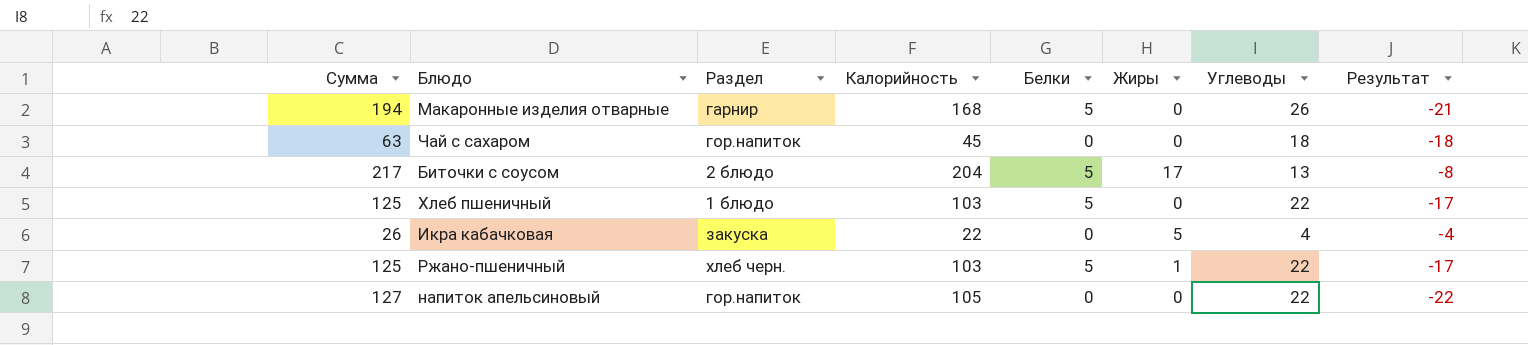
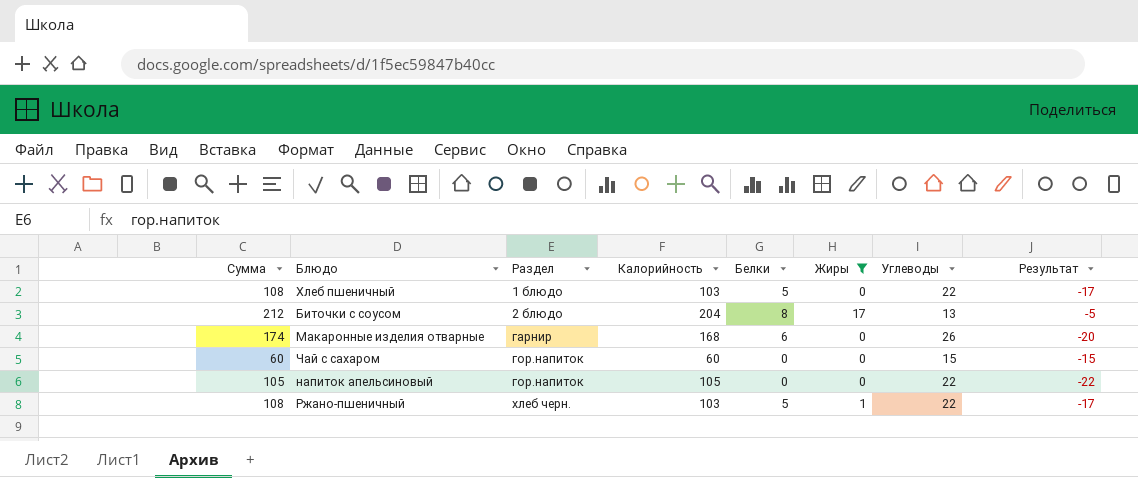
filter: none -> Жиры != 5
row order: none -> Раздел ascending
column Сумма | formula: [Калорийность] + [Углеводы] -> [Калорийность] + [Белки]
Биточки с соусом | Белки: 5 -> 8
Биточки с соусом | Результат: -8 -> -5
Макаронные изделия отварные | Белки: 5 -> 6
Макаронные изделия отварные | Результат: -21 -> -20
Чай с сахаром | Калорийность: 45 -> 60
Чай с сахаром | Углеводы: 18 -> 15
Чай с сахаром | Результат: -18 -> -15

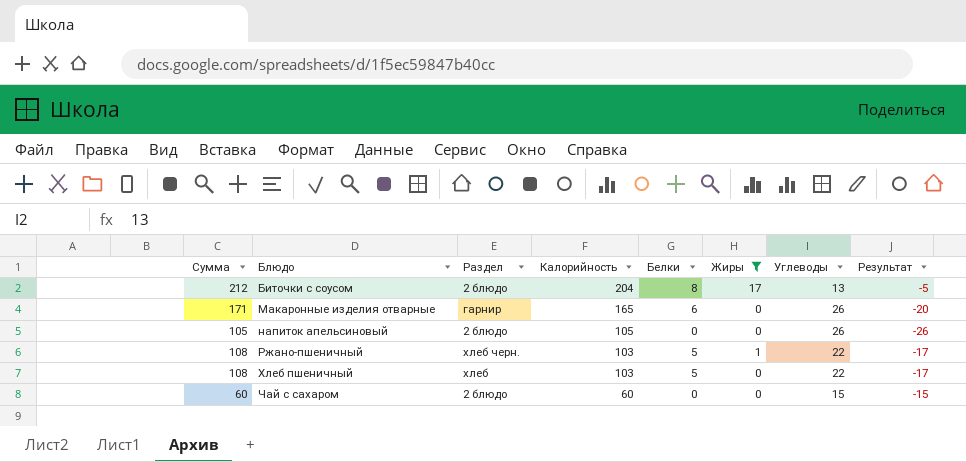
row order: Раздел ascending -> Блюдо ascending
Макаронные изделия отварные | Сумма: 174 -> 171
Макаронные изделия отварные | Калорийность: 168 -> 165
напиток апельсиновый | Раздел: гор.напиток -> 2 блюдо
напиток апельсиновый | Углеводы: 22 -> 26
напиток апельсиновый | Результат: -22 -> -26
Хлеб пшеничный | Раздел: 1 блюдо -> хлеб
Чай с сахаром | Раздел: гор.напиток -> 2 блюдо

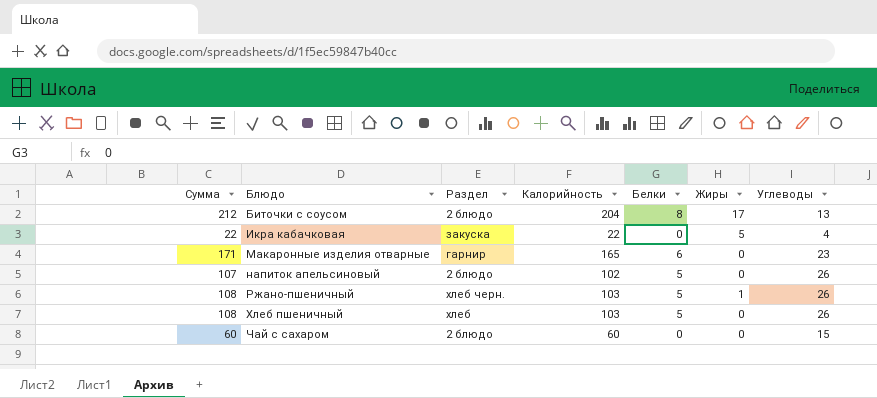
filter: Жиры != 5 -> none
column Результат | formula: [Белки] - [Углеводы] -> none
Макаронные изделия отварные | Углеводы: 26 -> 23
напиток апельсиновый | Сумма: 105 -> 107
напиток апельсиновый | Калорийность: 105 -> 102
напиток апельсиновый | Белки: 0 -> 5
Ржано-пшеничный | Углеводы: 22 -> 26
Хлеб пшеничный | Углеводы: 22 -> 26

